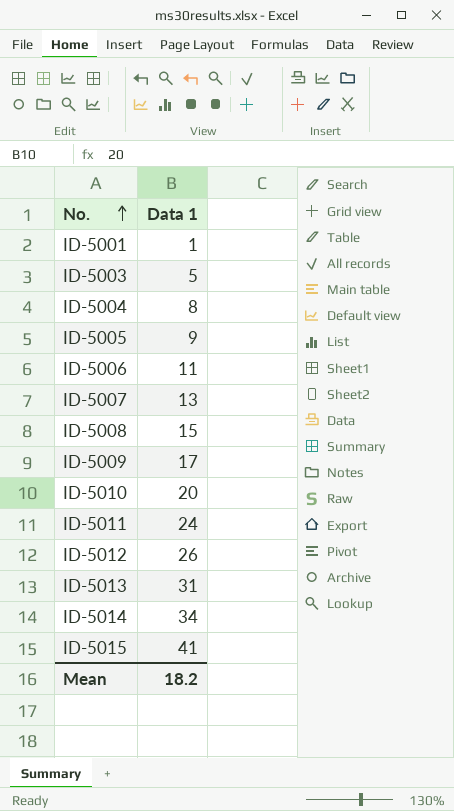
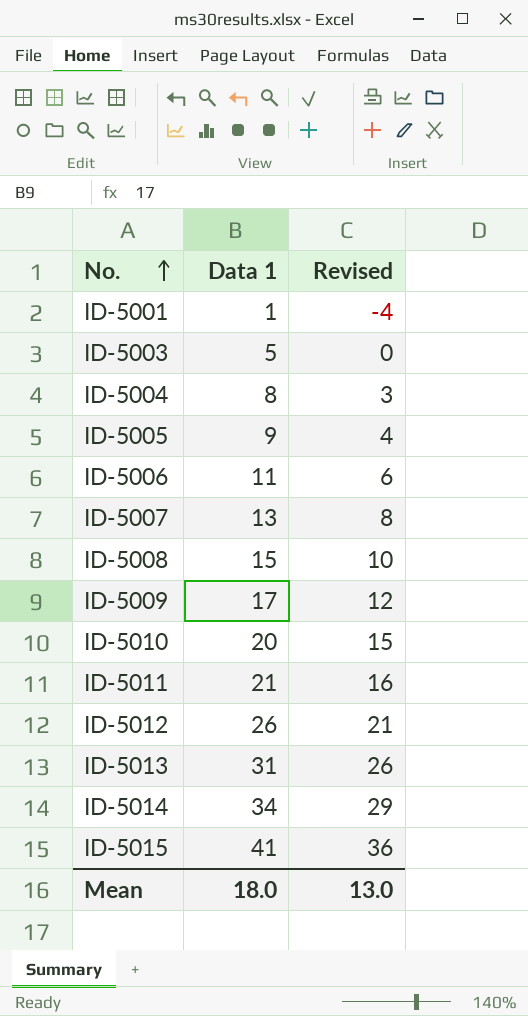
column Revised | formula: none -> [Data 1] - 5
ID-5011 | Data 1: 24 -> 21
Mean | Data 1: 18.2 -> 18.0

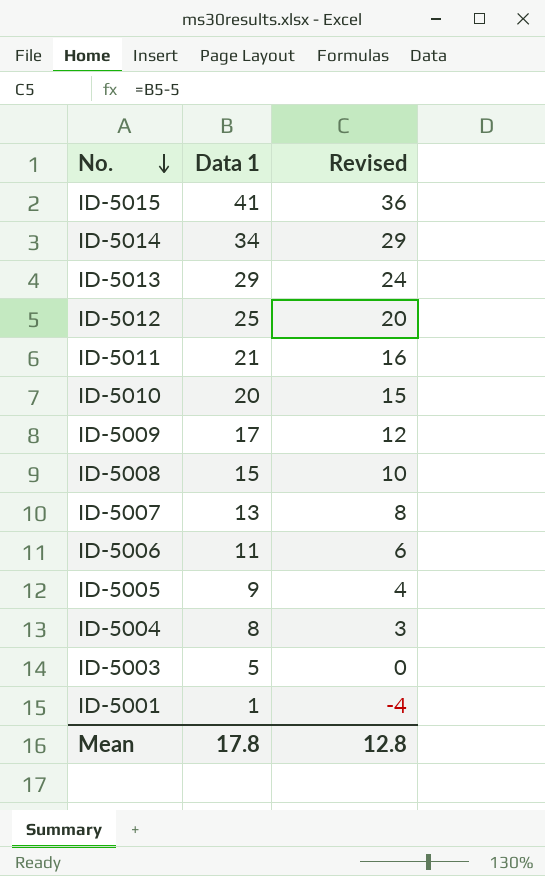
row order: No. ascending -> No. descending
ID-5013 | Data 1: 31 -> 29
ID-5013 | Revised: 26 -> 24
ID-5012 | Data 1: 26 -> 25
ID-5012 | Revised: 21 -> 20
Mean | Data 1: 18.0 -> 17.8
Mean | Revised: 13.0 -> 12.8

